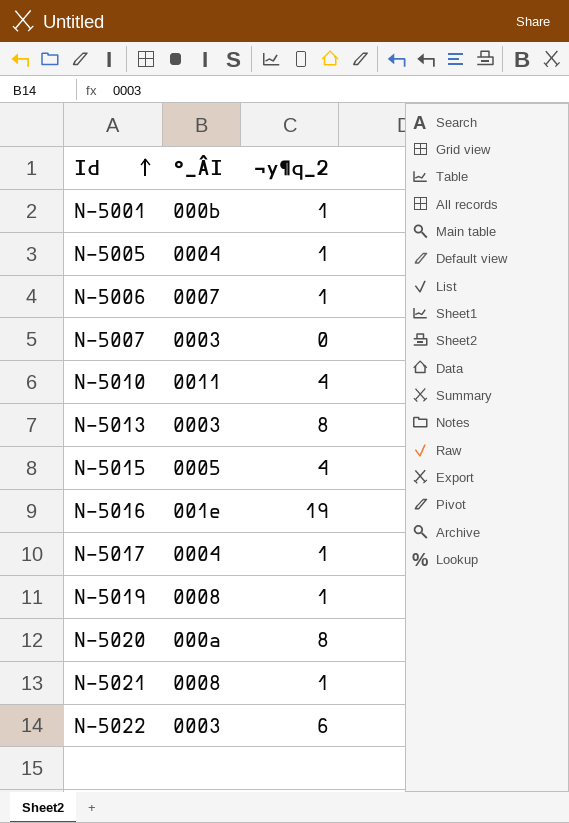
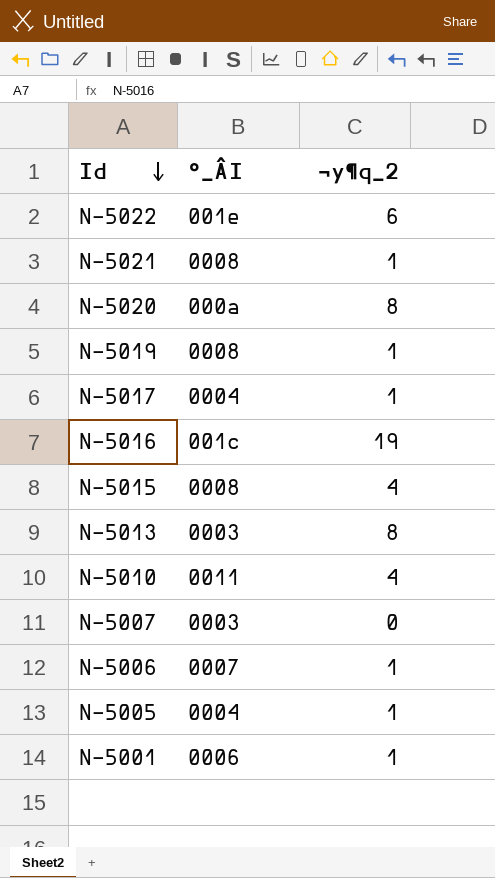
row order: Id ascending -> Id descending
N-5022 | °_ÂI: 0003 -> 001e
N-5016 | °_ÂI: 001e -> 001c
N-5015 | °_ÂI: 0005 -> 0008
N-5001 | °_ÂI: 000b -> 0006

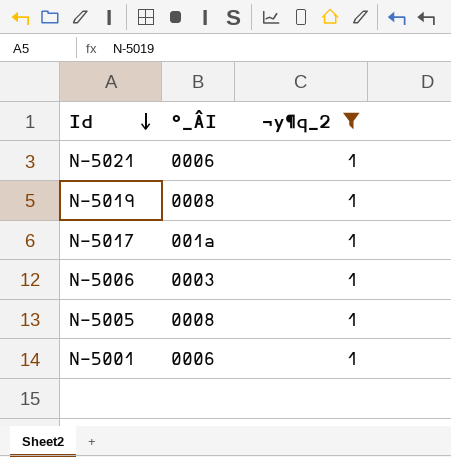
filter: none -> ¬y¶q_2 = 1
N-5021 | °_ÂI: 0008 -> 0006
N-5017 | °_ÂI: 0004 -> 001a
N-5006 | °_ÂI: 0007 -> 0003
N-5005 | °_ÂI: 0004 -> 0008

